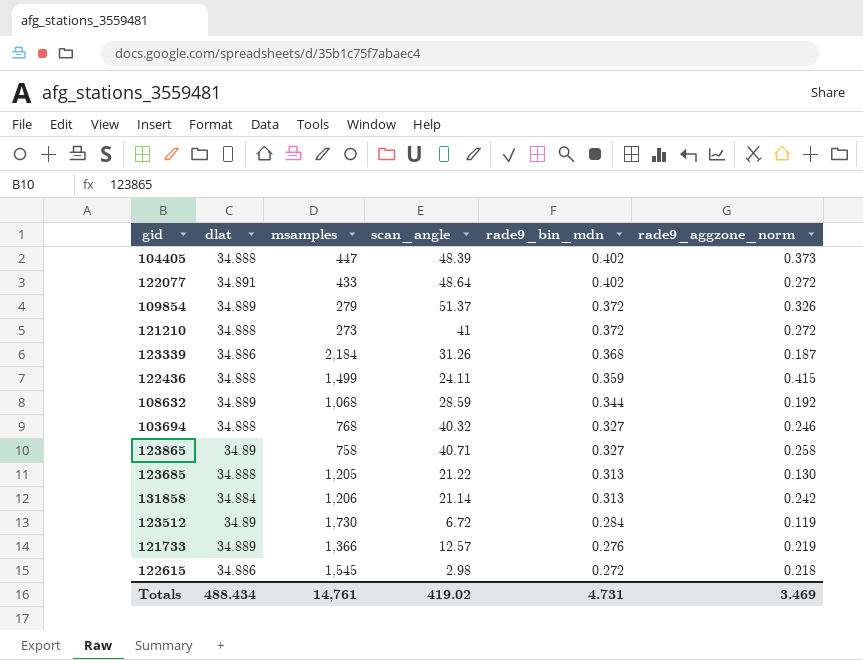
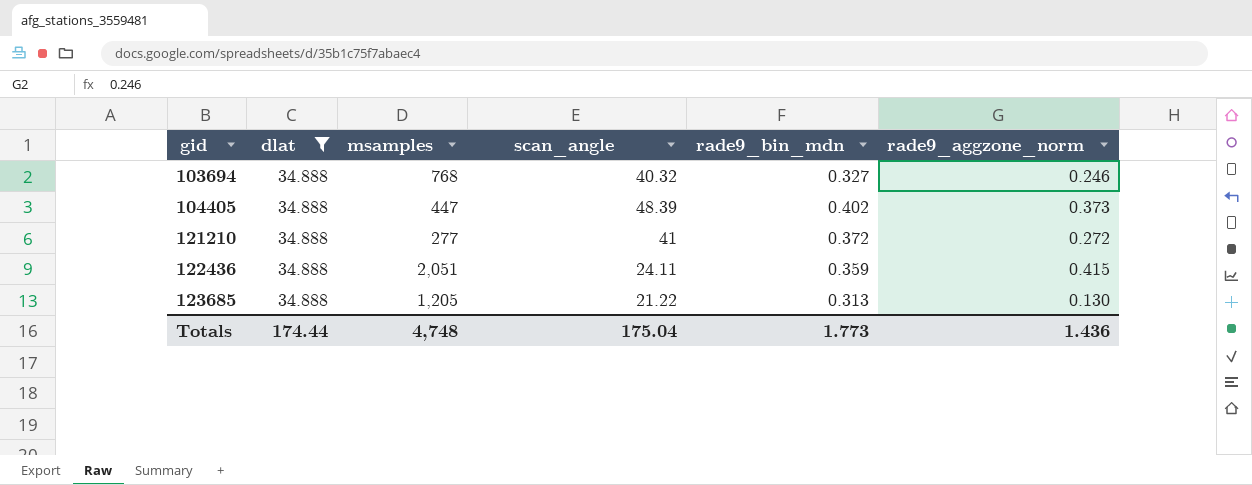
filter: none -> dlat = 34.888
row order: rade9_bin_mdn descending -> gid ascending
121210 | msamples: 273 -> 277
122436 | msamples: 1,499 -> 2,051
Totals | dlat: 488.434 -> 174.44
Totals | msamples: 14,761 -> 4,748
Totals | scan_angle: 419.02 -> 175.04
Totals | rade9_bin_mdn: 4.731 -> 1.773
Totals | rade9_aggzone_norm: 3.469 -> 1.436

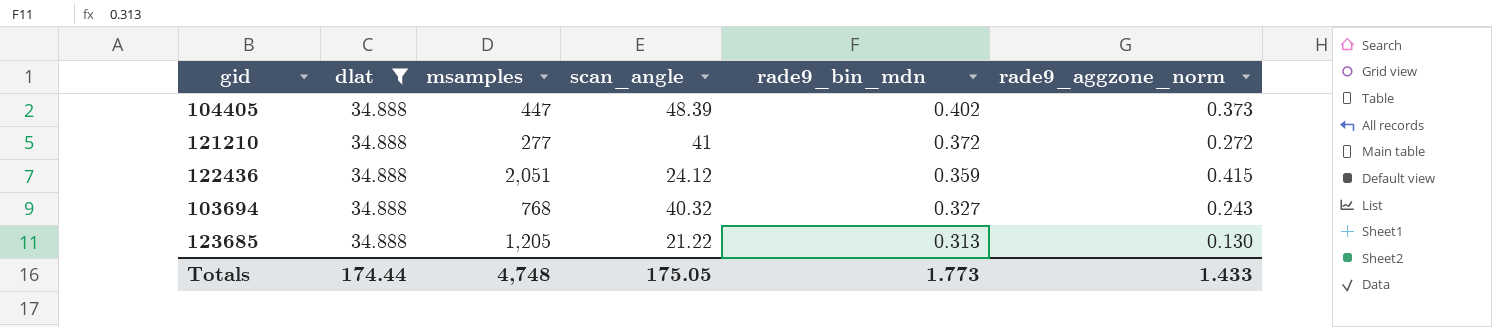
row order: gid ascending -> rade9_bin_mdn descending
122436 | scan_angle: 24.11 -> 24.12
103694 | rade9_aggzone_norm: 0.246 -> 0.243
Totals | scan_angle: 175.04 -> 175.05
Totals | rade9_aggzone_norm: 1.436 -> 1.433

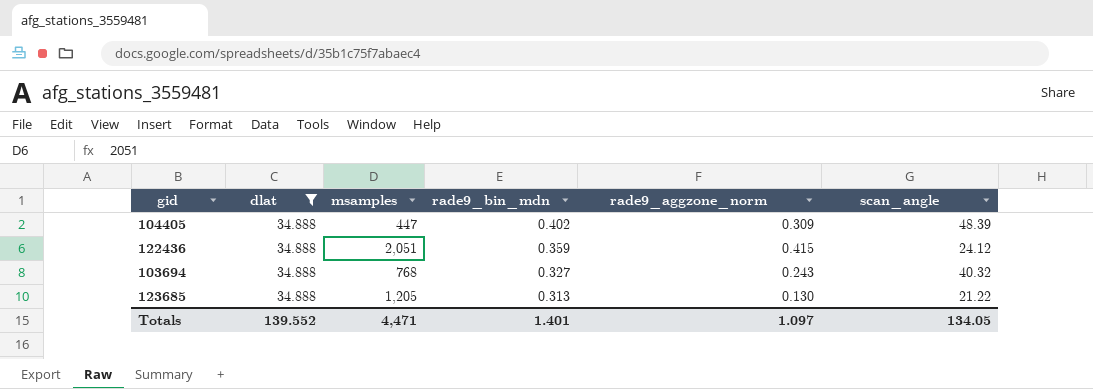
column scan_angle | position: 4 -> 6
row 121210: 34.888 | 277 | 41 | 0.372 | 0.272 -> none
104405 | rade9_aggzone_norm: 0.373 -> 0.309
Totals | dlat: 174.44 -> 139.552
Totals | msamples: 4,748 -> 4,471
Totals | rade9_bin_mdn: 1.773 -> 1.401
Totals | rade9_aggzone_norm: 1.433 -> 1.097
Totals | scan_angle: 175.05 -> 134.05

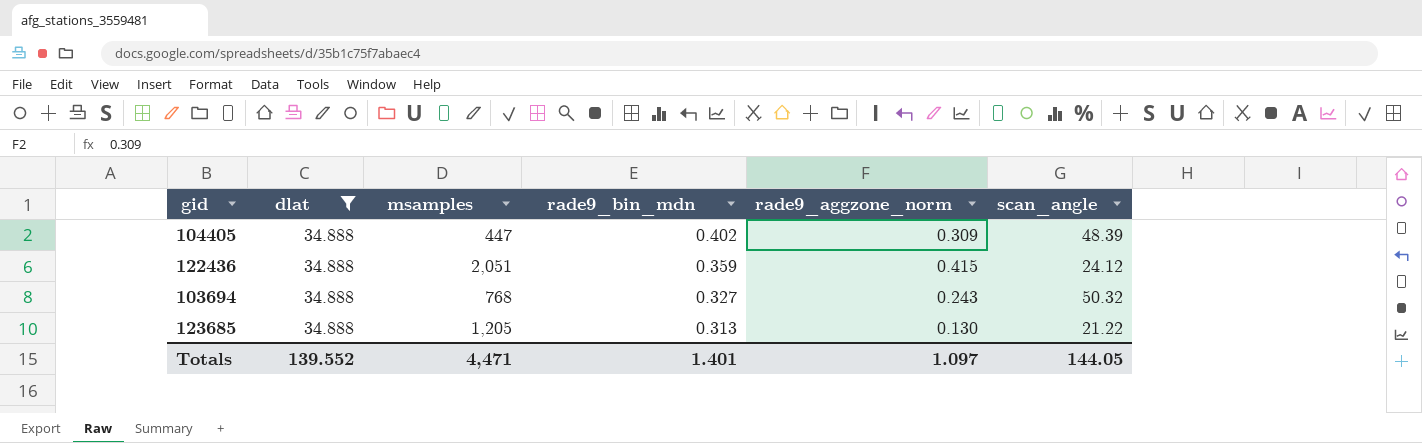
103694 | scan_angle: 40.32 -> 50.32
Totals | scan_angle: 134.05 -> 144.05

